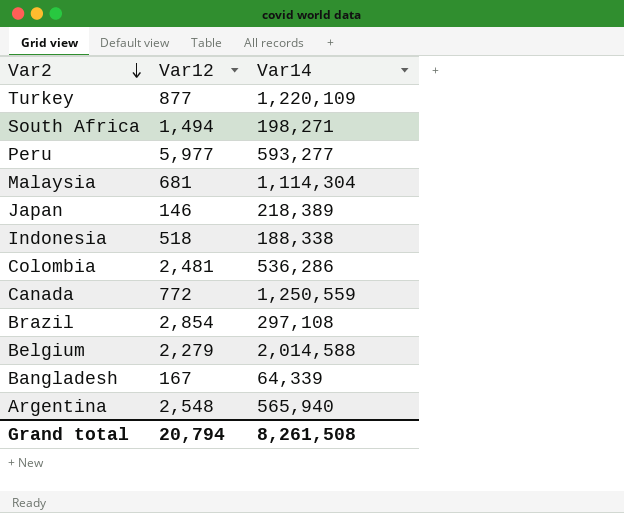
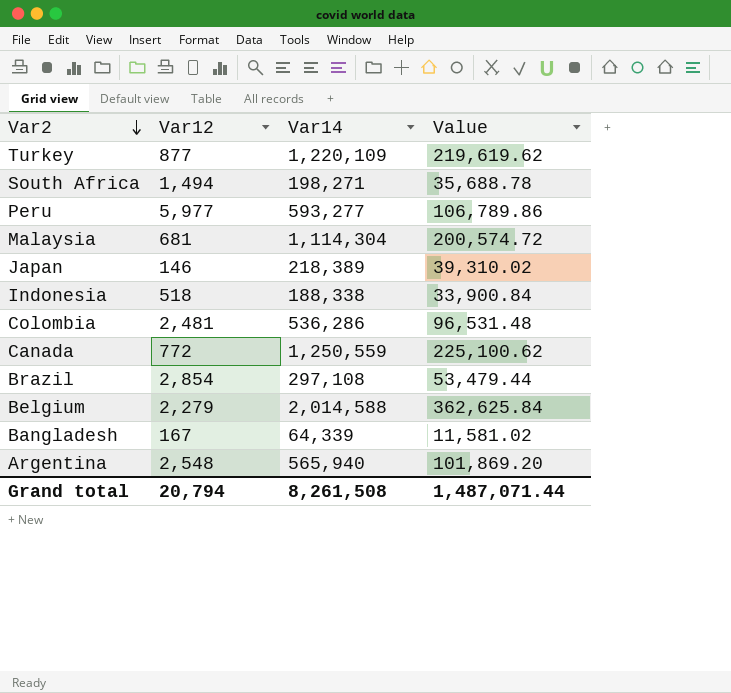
column Value | formula: none -> [Var14] * 0.18

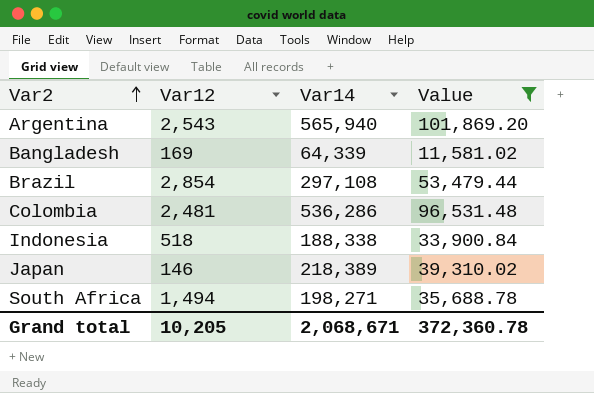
filter: none -> Value <= 101,869.20
row order: Var2 descending -> Var2 ascending
Argentina | Var12: 2,548 -> 2,543
Bangladesh | Var12: 167 -> 169
Grand total | Var12: 20,794 -> 10,205
Grand total | Var14: 8,261,508 -> 2,068,671
Grand total | Value: 1,487,071.44 -> 372,360.78

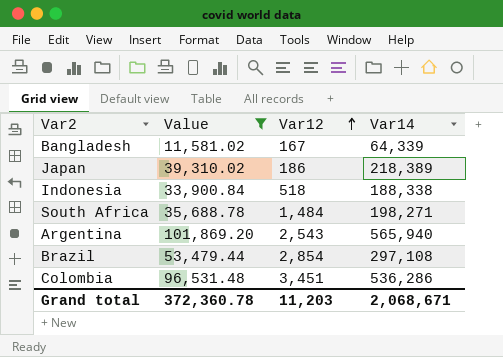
row order: Var2 ascending -> Var12 ascending
column Value | position: 4 -> 2
Bangladesh | Var12: 169 -> 167
Japan | Var12: 146 -> 186
South Africa | Var12: 1,494 -> 1,484
Colombia | Var12: 2,481 -> 3,451
Grand total | Var12: 10,205 -> 11,203

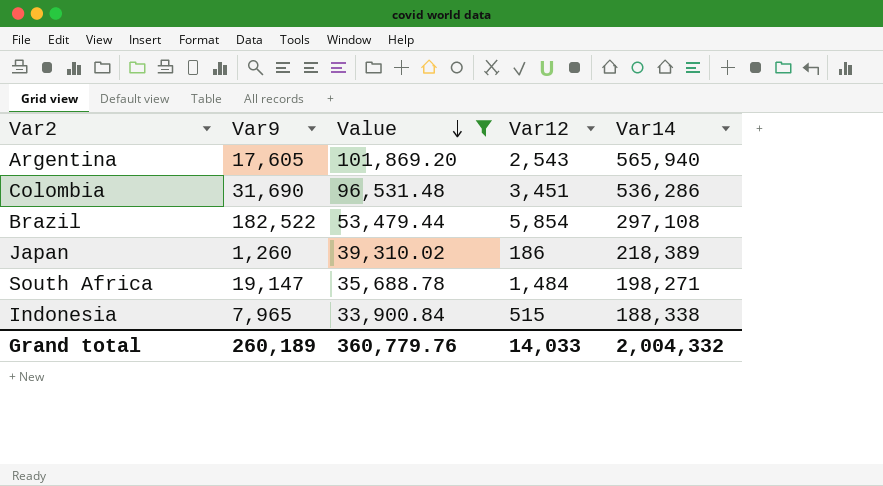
row order: Var12 ascending -> Value descending
column Var9 | position: none -> 2
row Bangladesh: 11,581.02 | 167 | 64,339 -> none
Brazil | Var12: 2,854 -> 5,854
Indonesia | Var12: 518 -> 515
Grand total | Value: 372,360.78 -> 360,779.76
Grand total | Var12: 11,203 -> 14,033
Grand total | Var14: 2,068,671 -> 2,004,332

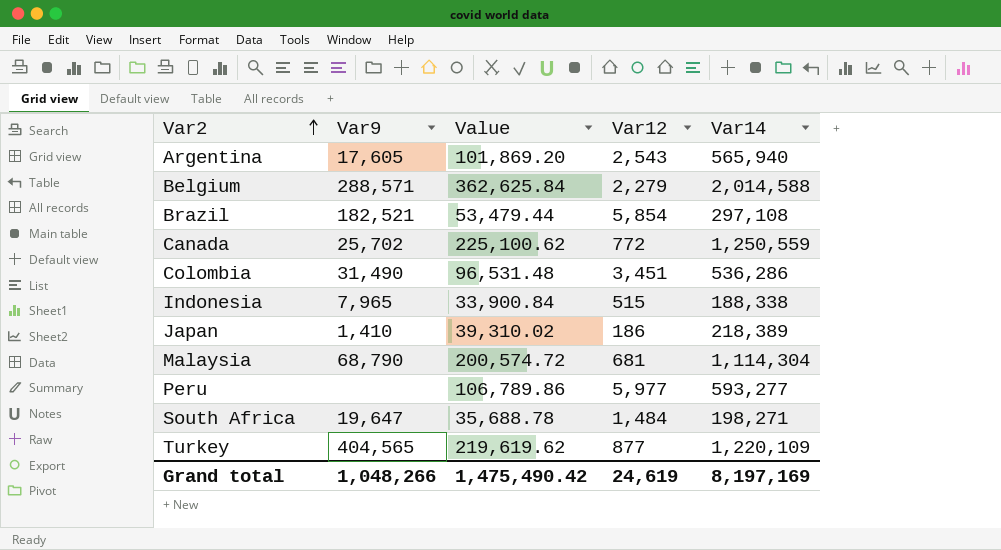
filter: Value <= 101,869.20 -> none
row order: Value descending -> Var2 ascending
Brazil | Var9: 182,522 -> 182,521
Colombia | Var9: 31,690 -> 31,490
Japan | Var9: 1,260 -> 1,410
South Africa | Var9: 19,147 -> 19,647
Grand total | Var9: 260,189 -> 1,048,266
Grand total | Value: 360,779.76 -> 1,475,490.42
Grand total | Var12: 14,033 -> 24,619
Grand total | Var14: 2,004,332 -> 8,197,169

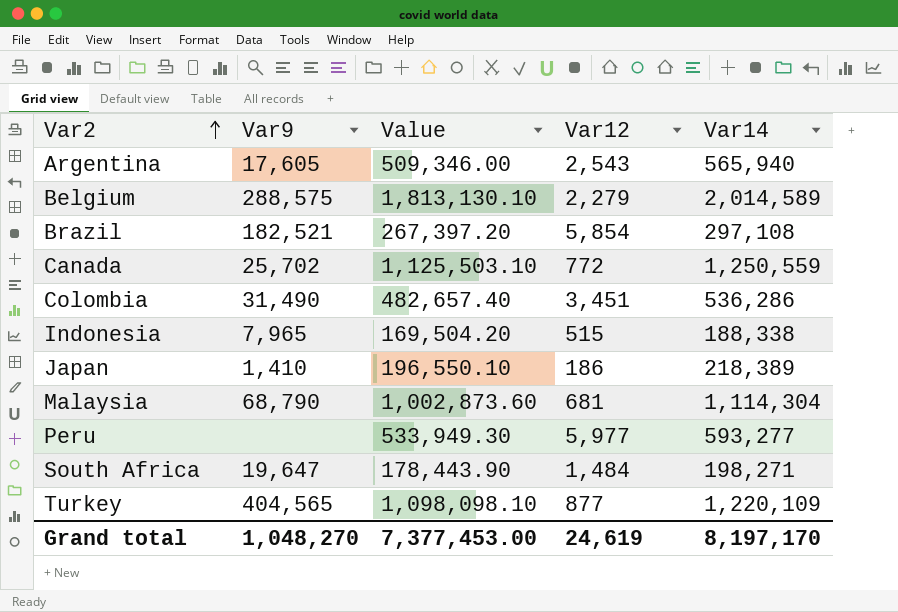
column Value | formula: [Var14] * 0.18 -> [Var14] * 0.9
Belgium | Var9: 288,571 -> 288,575
Belgium | Var14: 2,014,588 -> 2,014,589
Grand total | Var9: 1,048,266 -> 1,048,270
Grand total | Value: 1,475,490.42 -> 7,377,453.00
Grand total | Var14: 8,197,169 -> 8,197,170

